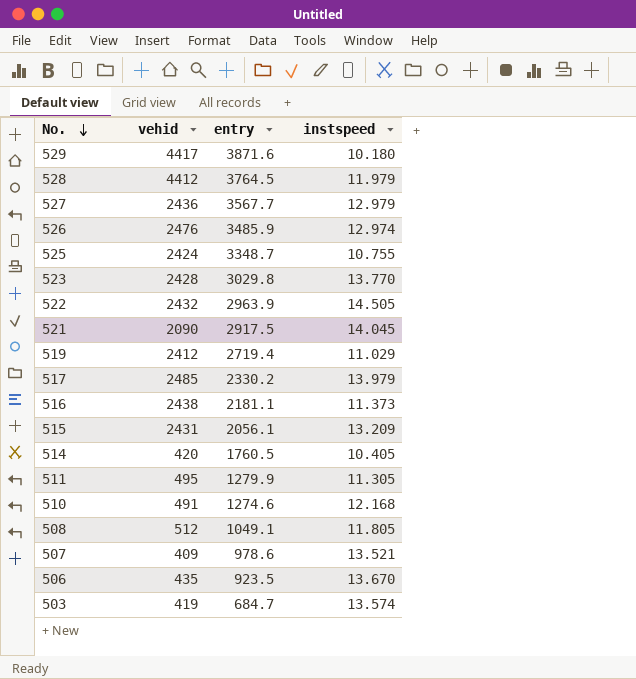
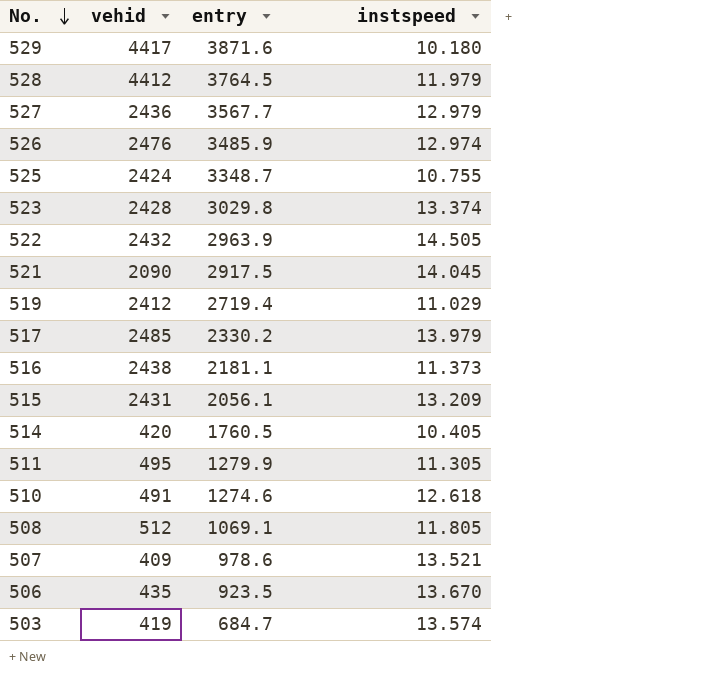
523 | instspeed: 13.770 -> 13.374
510 | instspeed: 12.168 -> 12.618
508 | entry: 1049.1 -> 1069.1

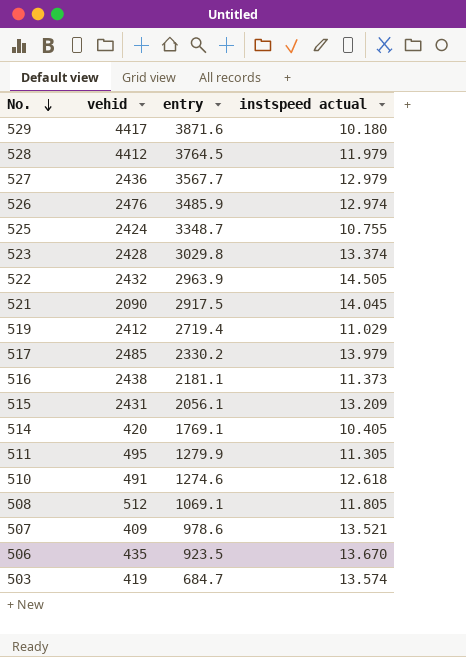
column name: instspeed -> instspeed actual
514 | entry: 1760.5 -> 1769.1

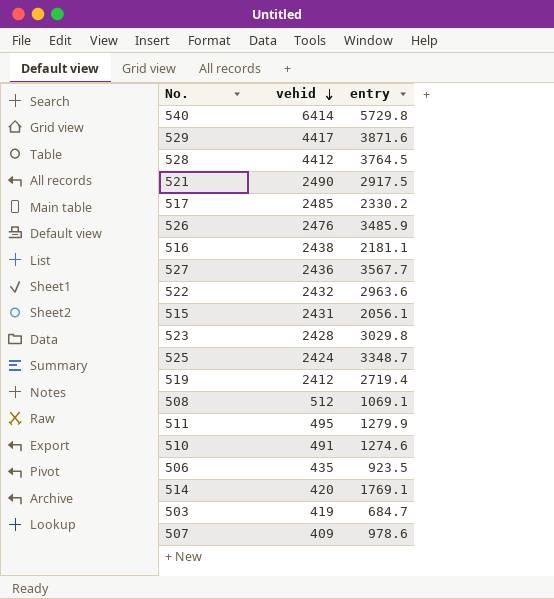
row order: No. descending -> vehid descending
column instspeed actual | position: 4 -> none
row 540: none -> 6414 | 5729.8
521 | vehid: 2090 -> 2490
522 | entry: 2963.9 -> 2963.6

